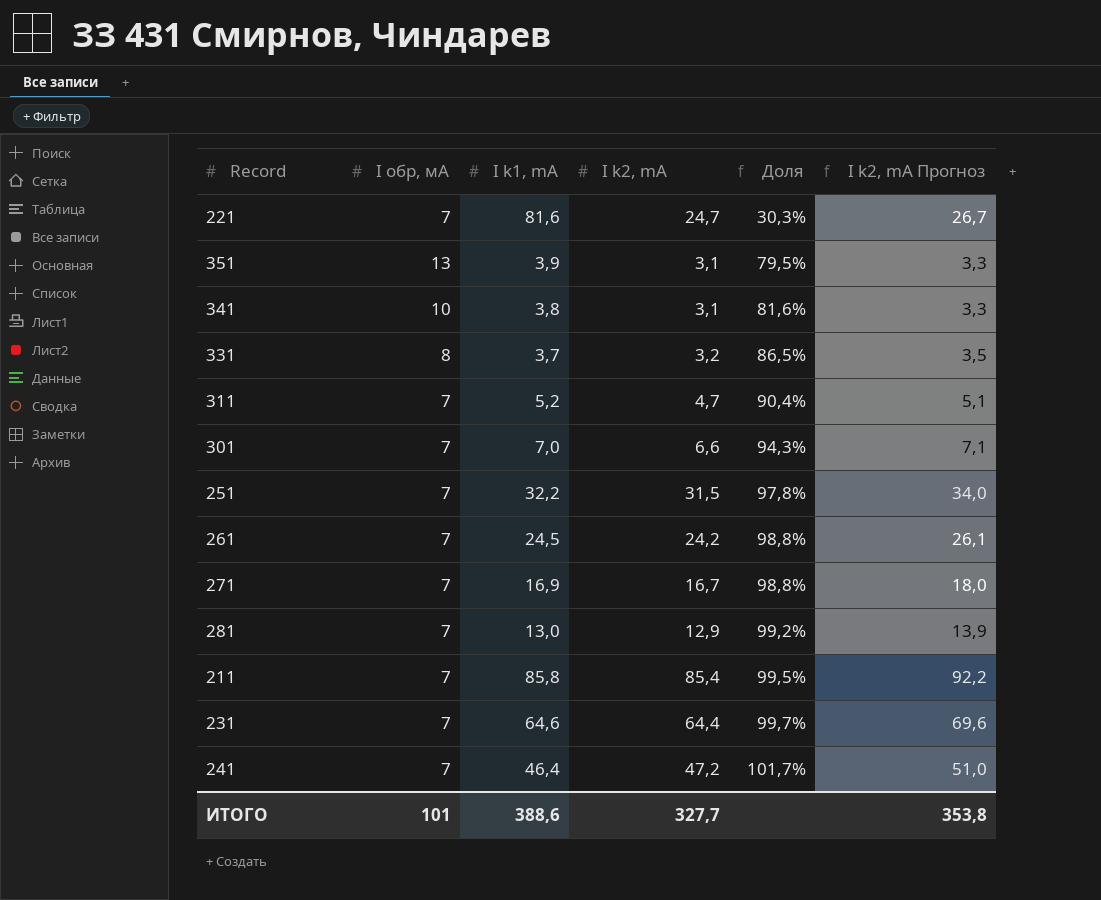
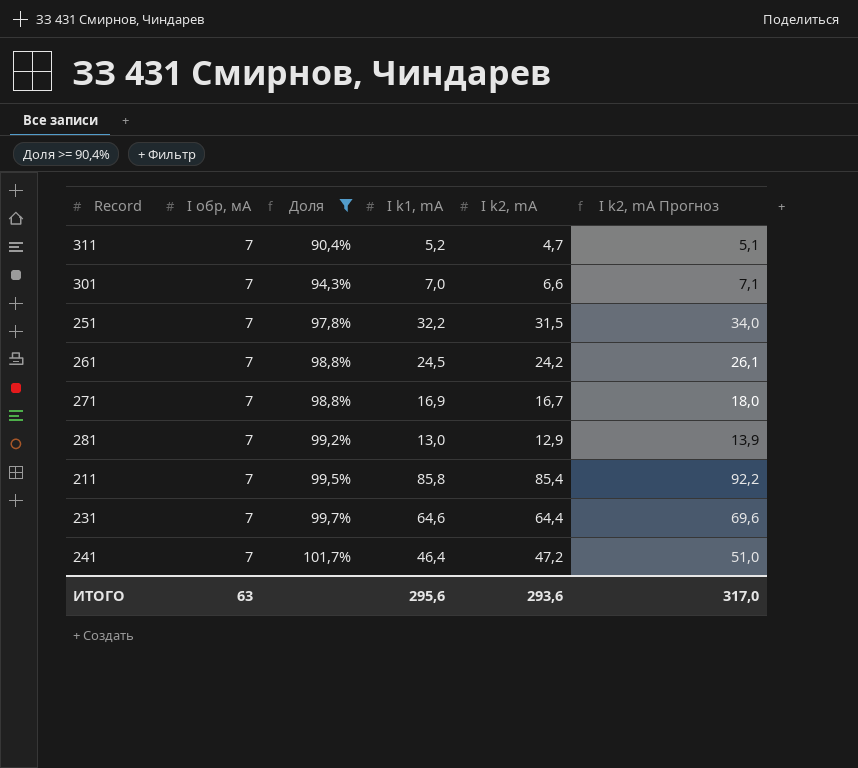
filter: none -> Доля >= 90,4%
column Доля | position: 5 -> 3
ИТОГО | I обр, мА: 101 -> 63
ИТОГО | I k1, mA: 388,6 -> 295,6
ИТОГО | I k2, mA: 327,7 -> 293,6
ИТОГО | I k2, mA Прогноз: 353,8 -> 317,0

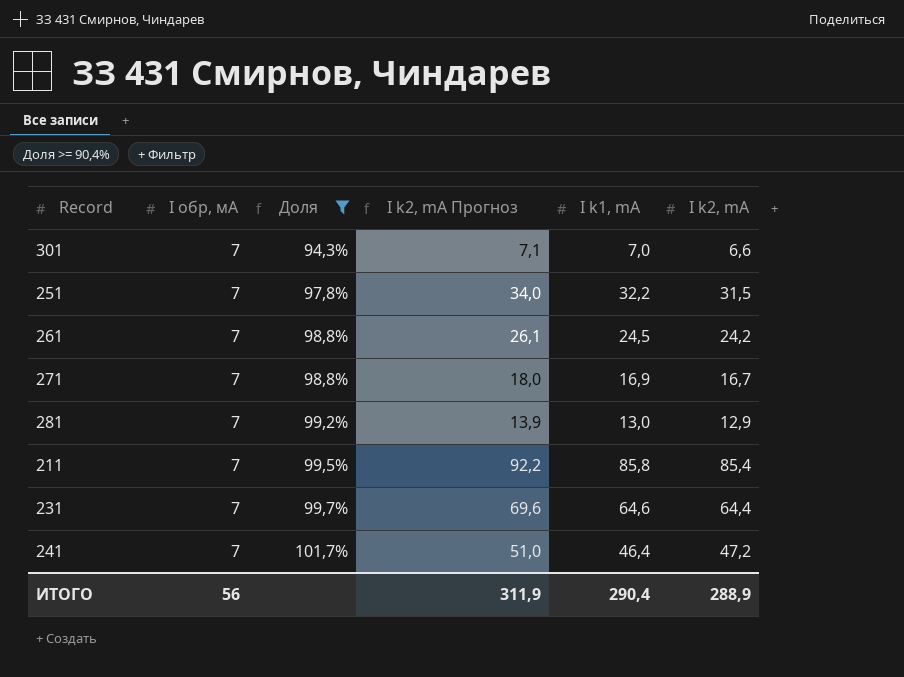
column I k2, mA Прогноз | position: 6 -> 4
row 311: 7 | 90,4% | 5,2 | 4,7 | 5,1 -> none
ИТОГО | I обр, мА: 63 -> 56
ИТОГО | I k2, mA Прогноз: 317,0 -> 311,9
ИТОГО | I k1, mA: 295,6 -> 290,4
ИТОГО | I k2, mA: 293,6 -> 288,9

